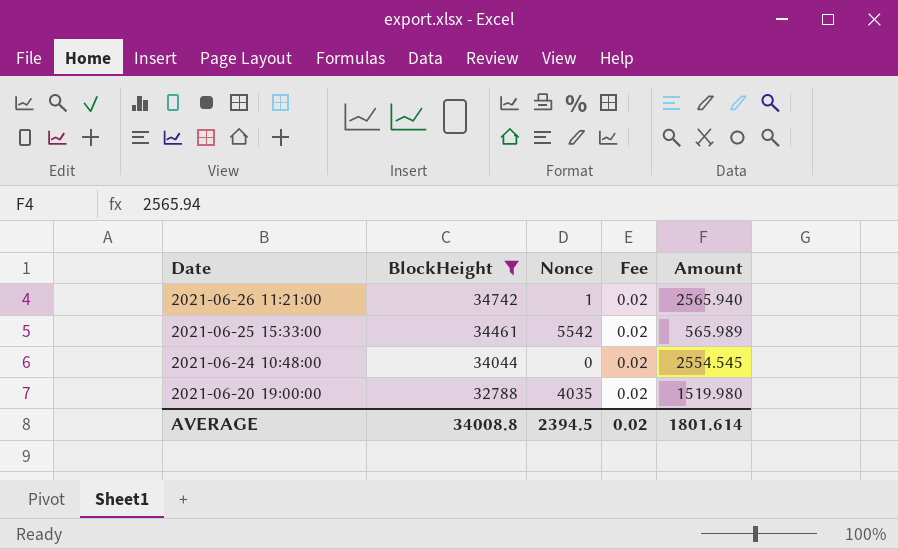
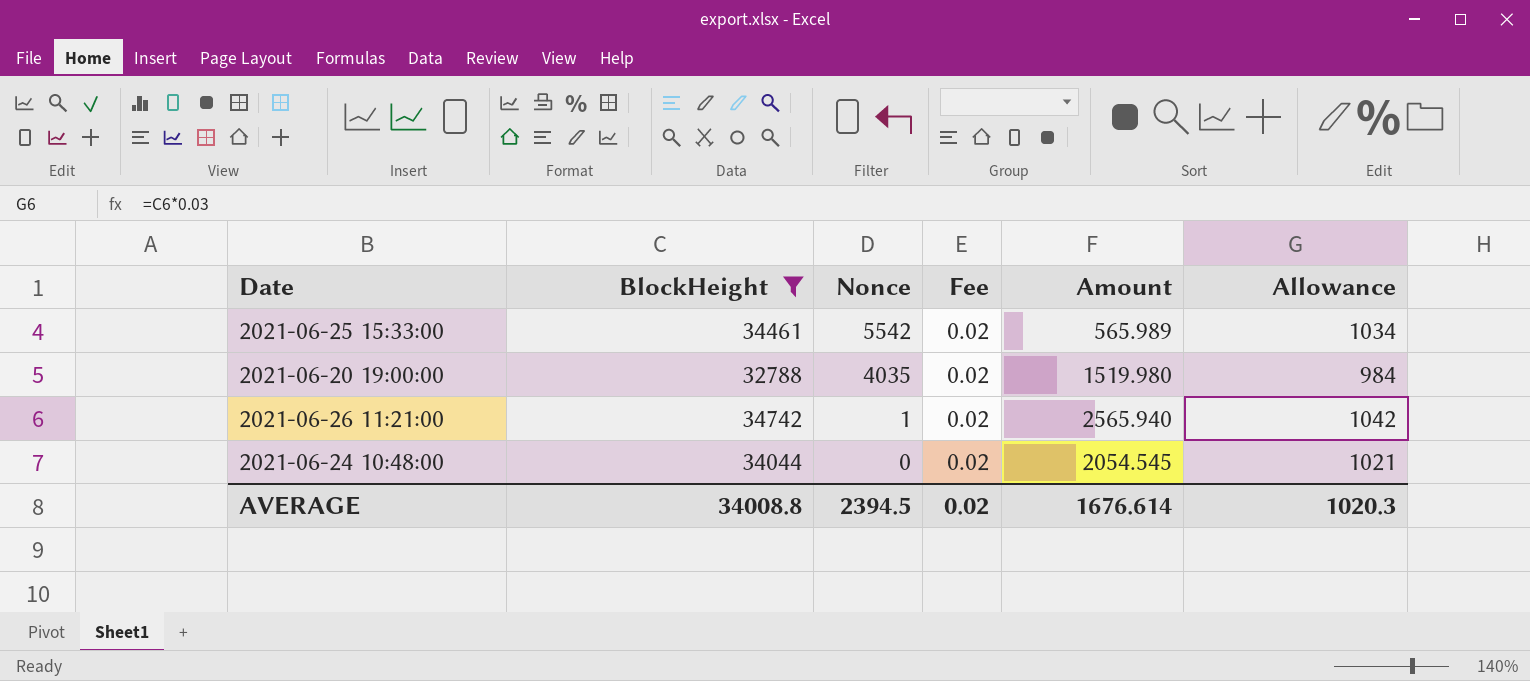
row order: Date descending -> Nonce descending
column Allowance | formula: none -> [BlockHeight] * 0.03
2021-06-24 10:48:00 | Amount: 2554.545 -> 2054.545
AVERAGE | Amount: 1801.614 -> 1676.614

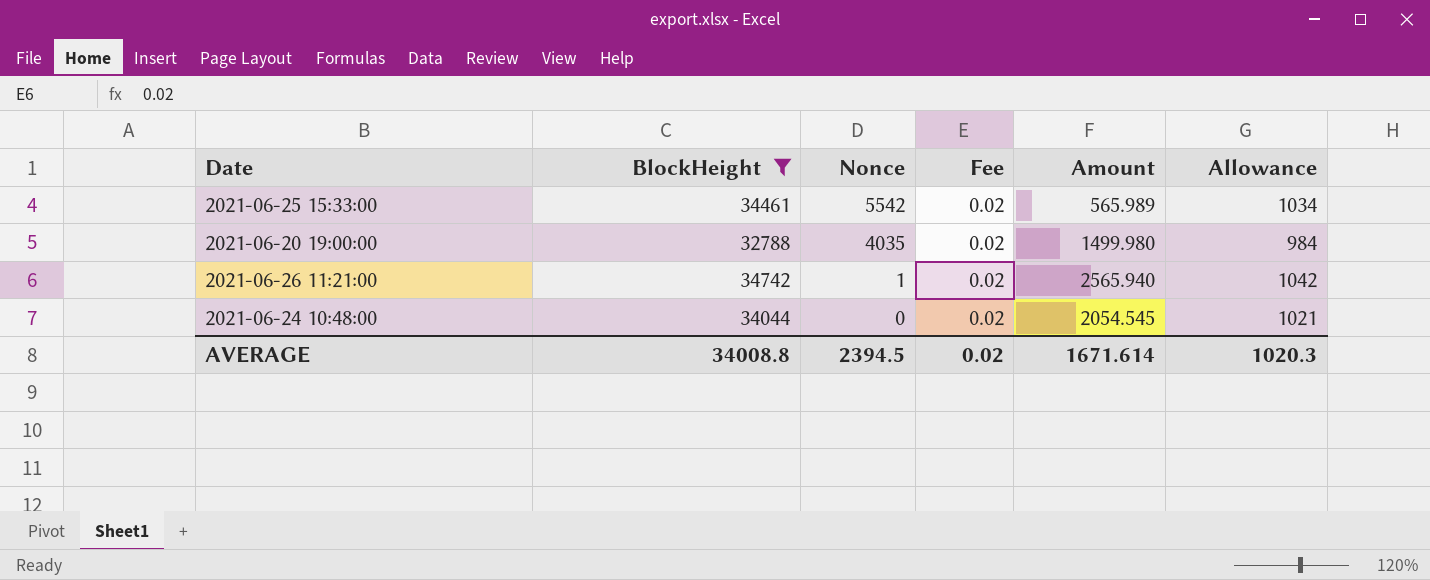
2021-06-20 19:00:00 | Amount: 1519.980 -> 1499.980
AVERAGE | Amount: 1676.614 -> 1671.614

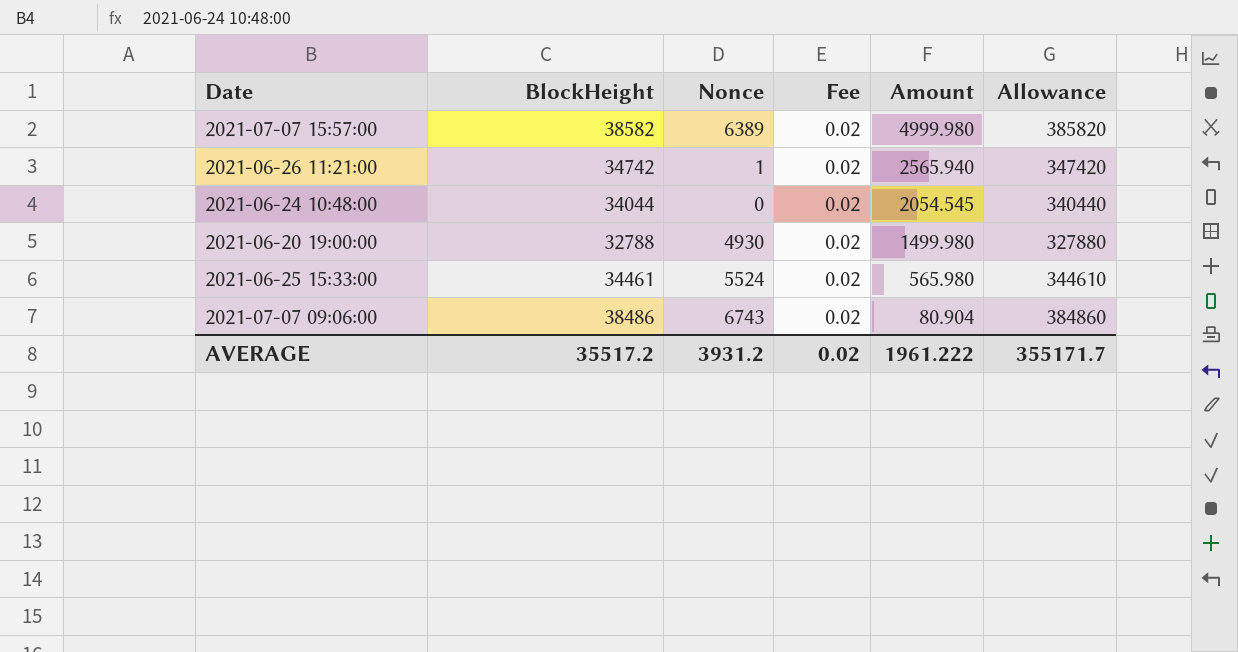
filter: BlockHeight <= 34742 -> none
row order: Nonce descending -> Amount descending
column Allowance | formula: [BlockHeight] * 0.03 -> [BlockHeight] * 10
2021-06-20 19:00:00 | Nonce: 4035 -> 4930
2021-06-25 15:33:00 | Nonce: 5542 -> 5524
2021-06-25 15:33:00 | Amount: 565.989 -> 565.980
AVERAGE | BlockHeight: 34008.8 -> 35517.2
AVERAGE | Nonce: 2394.5 -> 3931.2
AVERAGE | Amount: 1671.614 -> 1961.222
AVERAGE | Allowance: 1020.3 -> 355171.7

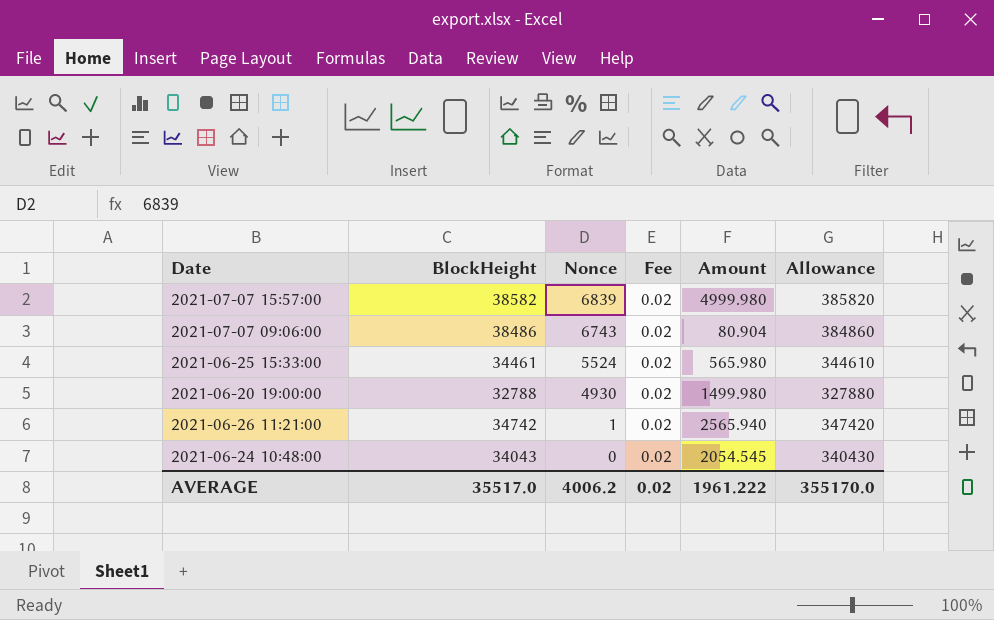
row order: Amount descending -> Nonce descending
2021-07-07 15:57:00 | Nonce: 6389 -> 6839
2021-06-24 10:48:00 | BlockHeight: 34044 -> 34043
2021-06-24 10:48:00 | Allowance: 340440 -> 340430
AVERAGE | BlockHeight: 35517.2 -> 35517.0
AVERAGE | Nonce: 3931.2 -> 4006.2
AVERAGE | Allowance: 355171.7 -> 355170.0

